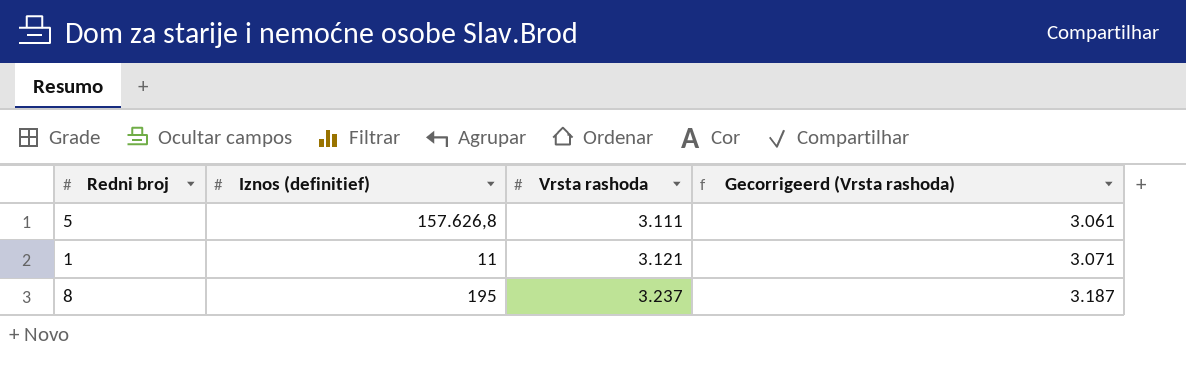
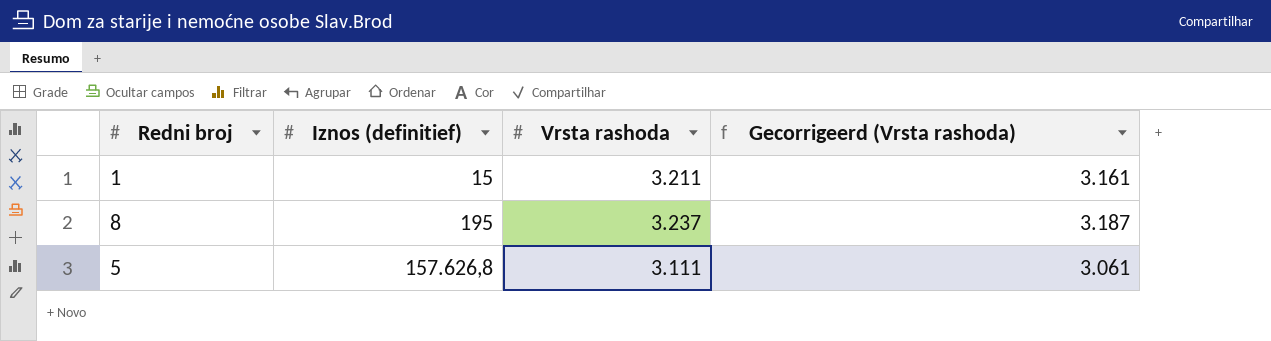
row order: Vrsta rashoda ascending -> Iznos (definitief) ascending
1 | Iznos (definitief): 11 -> 15
1 | Vrsta rashoda: 3.121 -> 3.211
1 | Gecorrigeerd (Vrsta rashoda): 3.071 -> 3.161

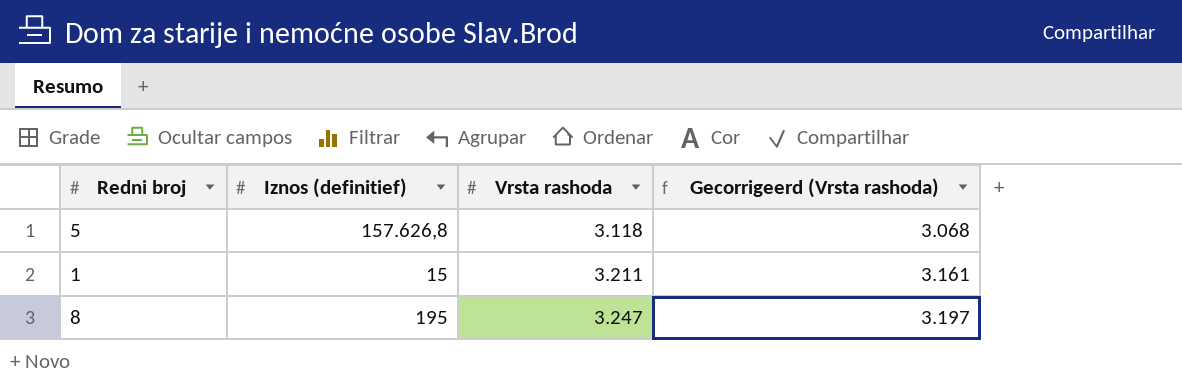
row order: Iznos (definitief) ascending -> Vrsta rashoda ascending
5 | Vrsta rashoda: 3.111 -> 3.118
5 | Gecorrigeerd (Vrsta rashoda): 3.061 -> 3.068
8 | Vrsta rashoda: 3.237 -> 3.247
8 | Gecorrigeerd (Vrsta rashoda): 3.187 -> 3.197

